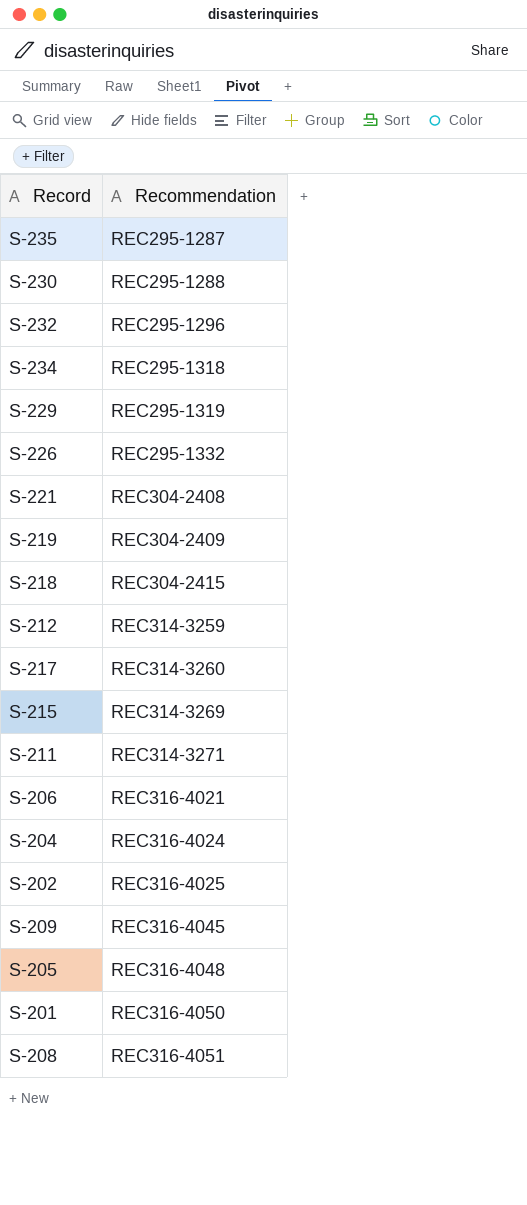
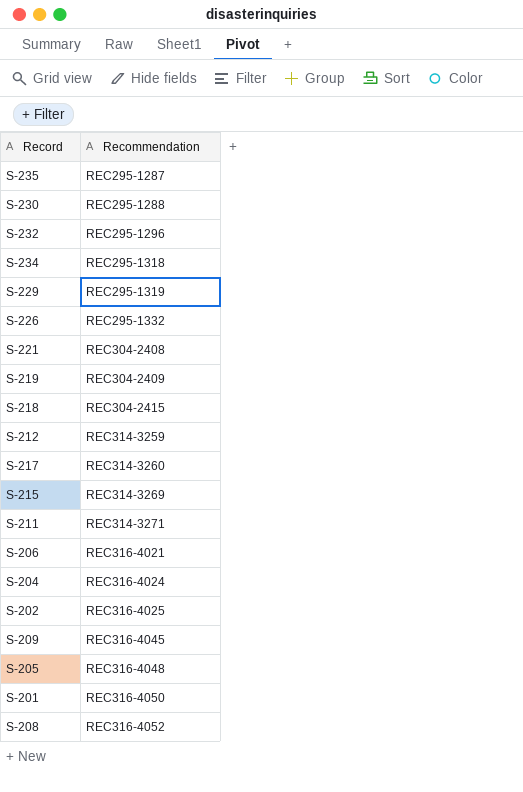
S-208 | Recommendation: REC316-4051 -> REC316-4052

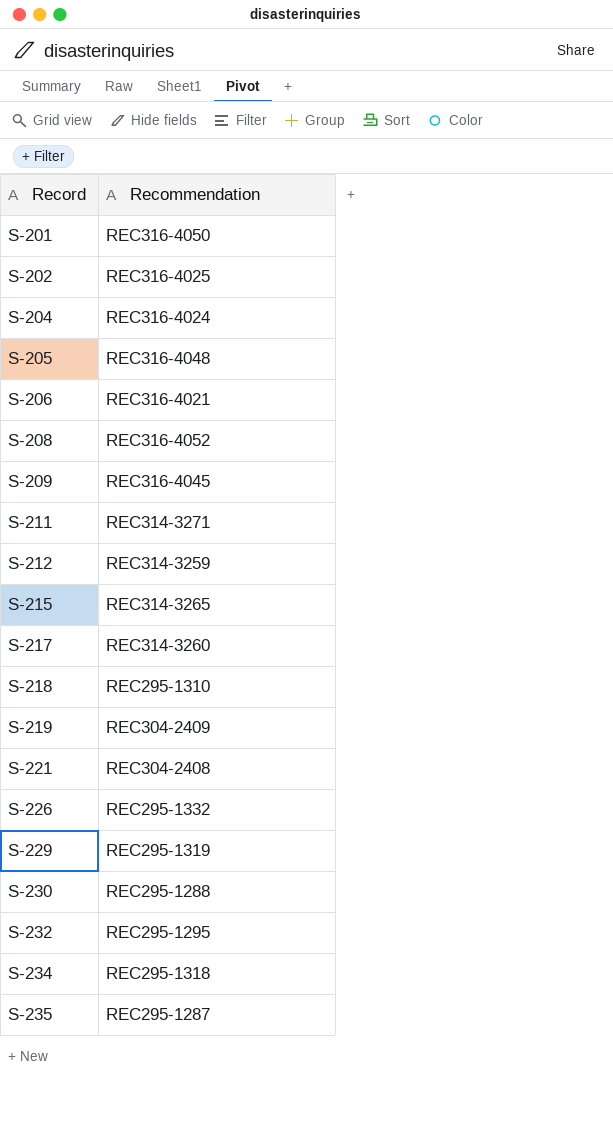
row order: Recommendation ascending -> Record ascending
S-215 | Recommendation: REC314-3269 -> REC314-3265
S-218 | Recommendation: REC304-2415 -> REC295-1310
S-232 | Recommendation: REC295-1296 -> REC295-1295

